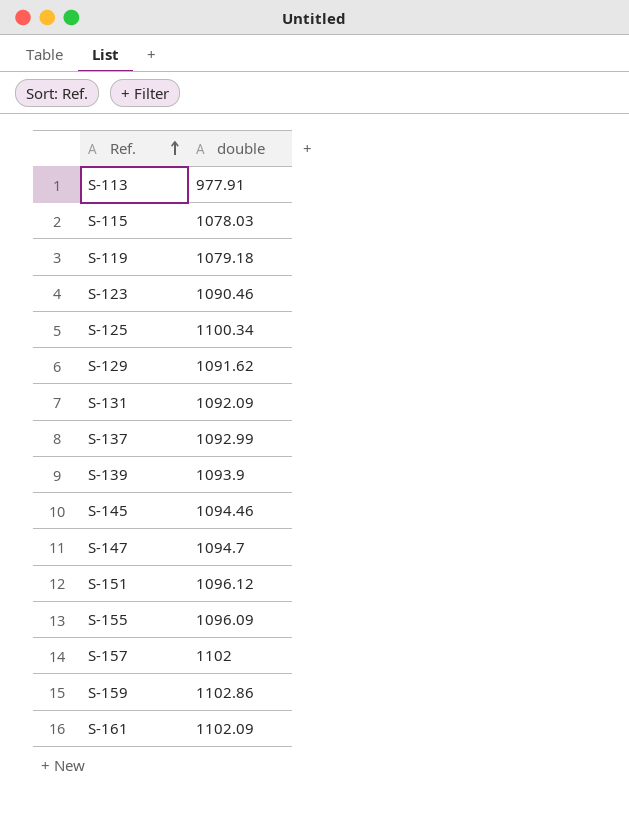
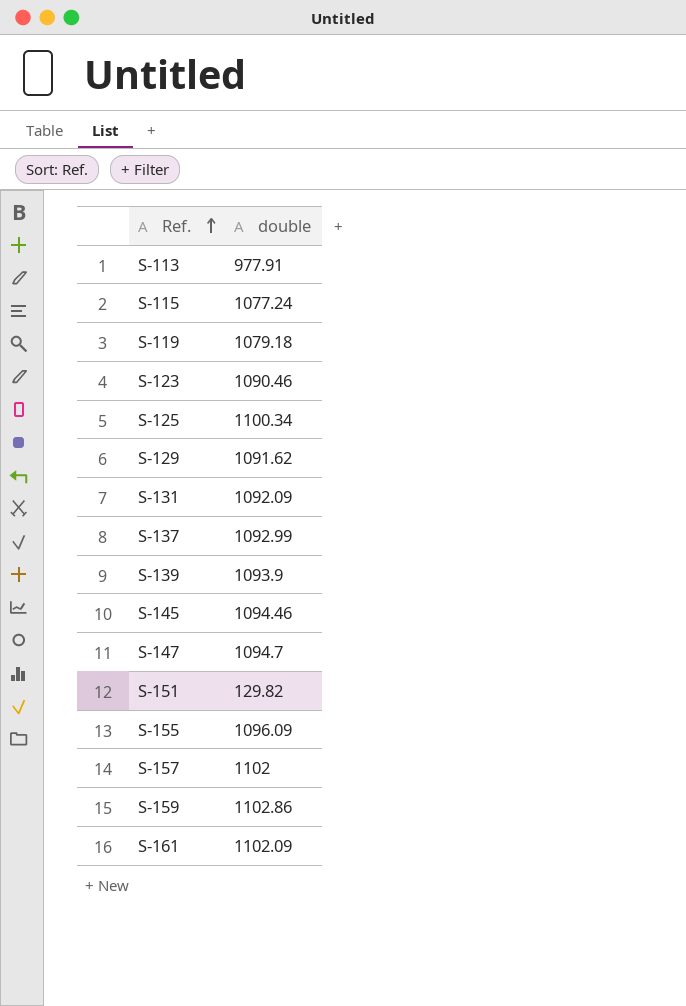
S-115 | double: 1078.03 -> 1077.24
S-151 | double: 1096.12 -> 129.82

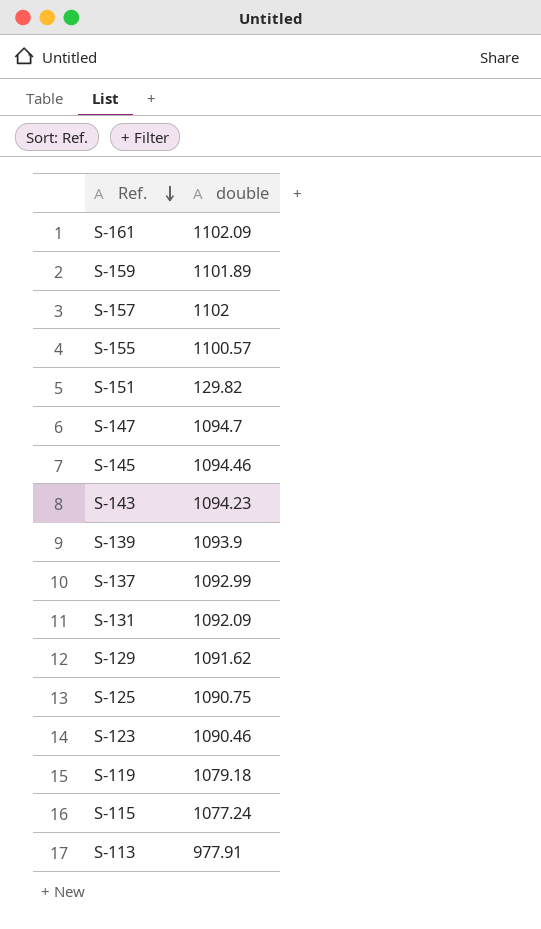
row order: Ref. ascending -> Ref. descending
S-159 | double: 1102.86 -> 1101.89
S-155 | double: 1096.09 -> 1100.57
row S-143: none -> 1094.23
S-125 | double: 1100.34 -> 1090.75

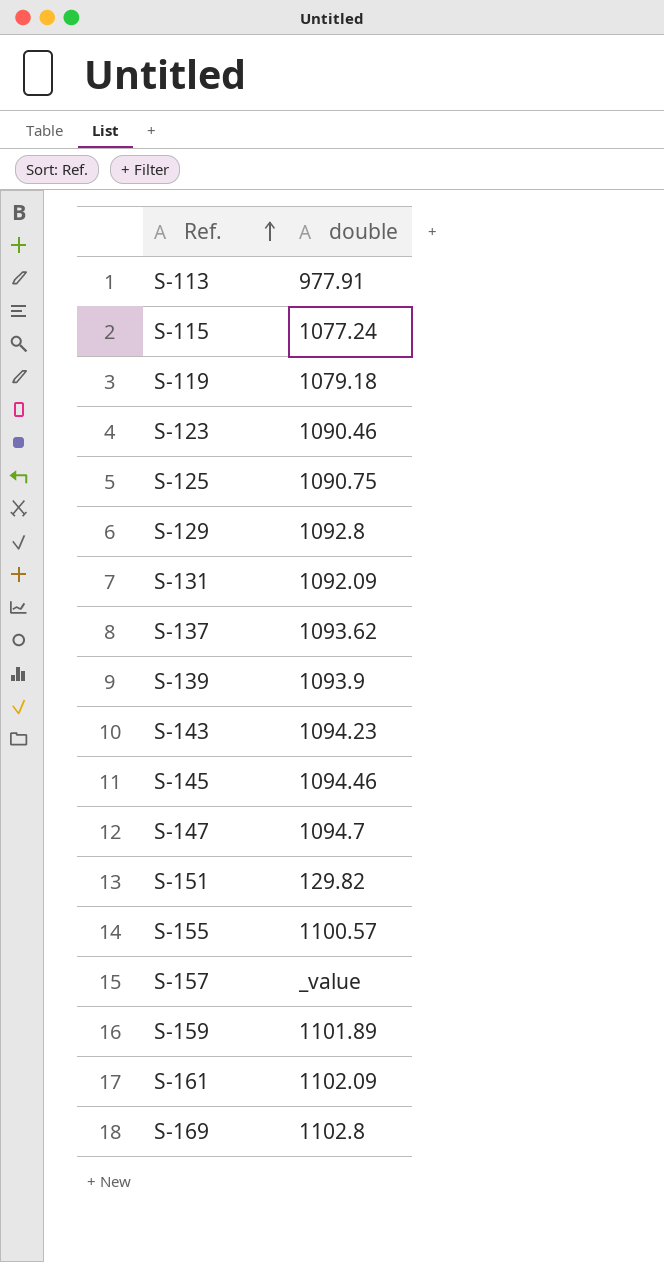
row order: Ref. descending -> Ref. ascending
S-129 | double: 1091.62 -> 1092.8
S-137 | double: 1092.99 -> 1093.62
S-157 | double: 1102 -> _value
row S-169: none -> 1102.8

